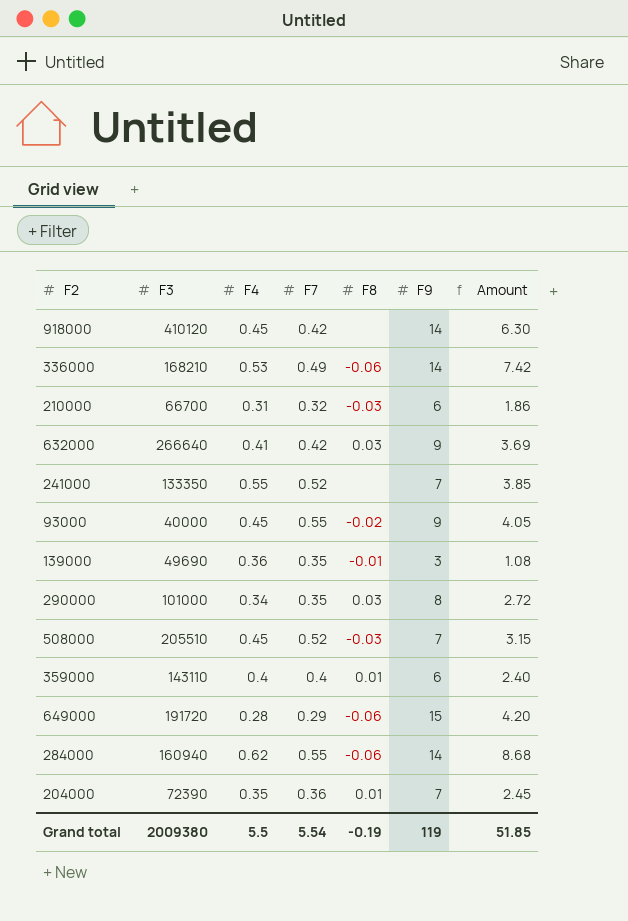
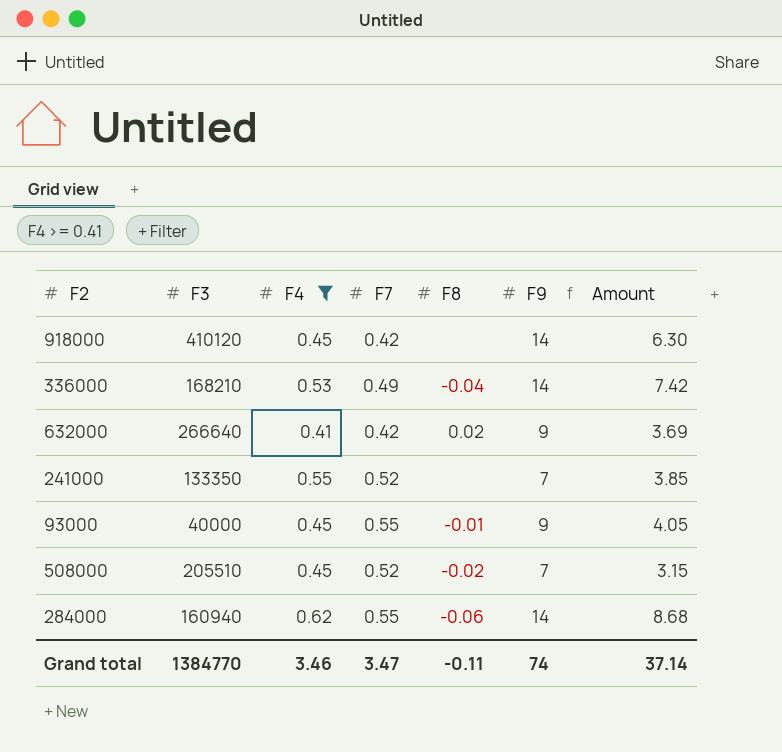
filter: none -> F4 >= 0.41
336000 | F8: -0.06 -> -0.04
632000 | F8: 0.03 -> 0.02
93000 | F8: -0.02 -> -0.01
508000 | F8: -0.03 -> -0.02
Grand total | F3: 2009380 -> 1384770
Grand total | F4: 5.5 -> 3.46
Grand total | F7: 5.54 -> 3.47
Grand total | F8: -0.19 -> -0.11
Grand total | F9: 119 -> 74
Grand total | Amount: 51.85 -> 37.14

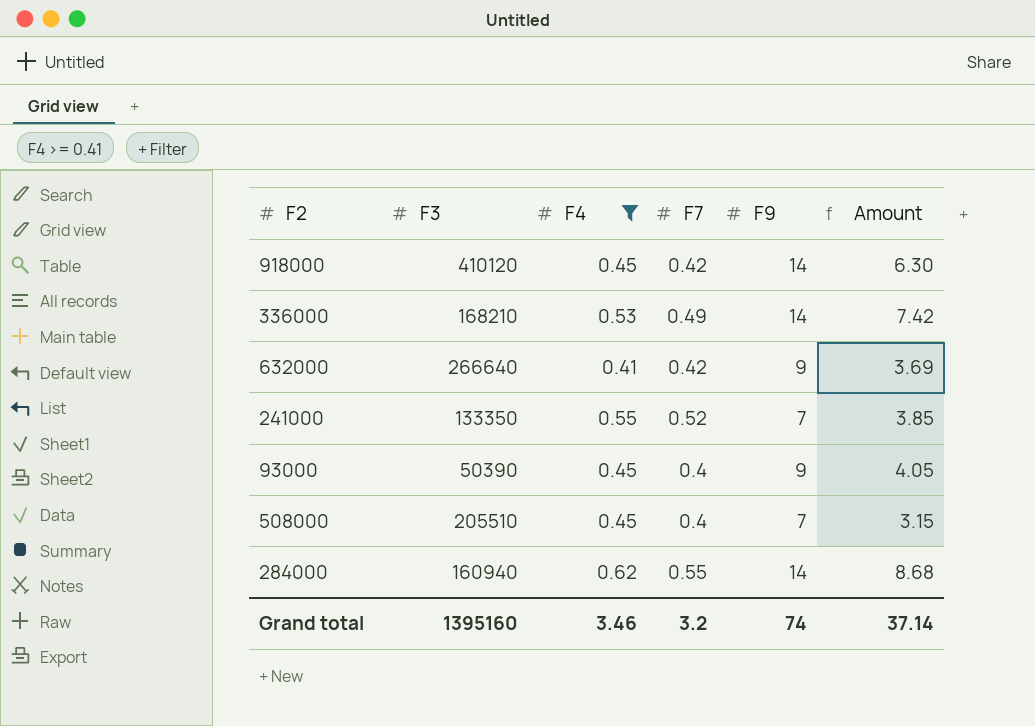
column F8 | position: 5 -> none
93000 | F3: 40000 -> 50390
93000 | F7: 0.55 -> 0.4
508000 | F7: 0.52 -> 0.4
Grand total | F3: 1384770 -> 1395160
Grand total | F7: 3.47 -> 3.2

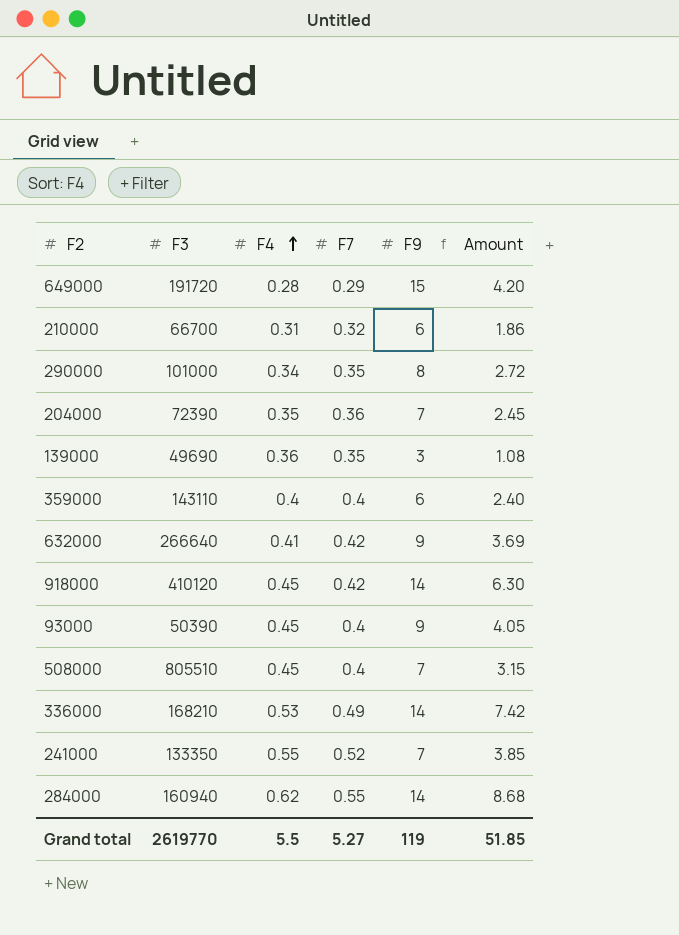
filter: F4 >= 0.41 -> none
row order: none -> F4 ascending
508000 | F3: 205510 -> 805510
Grand total | F3: 1395160 -> 2619770
Grand total | F4: 3.46 -> 5.5
Grand total | F7: 3.2 -> 5.27
Grand total | F9: 74 -> 119
Grand total | Amount: 37.14 -> 51.85

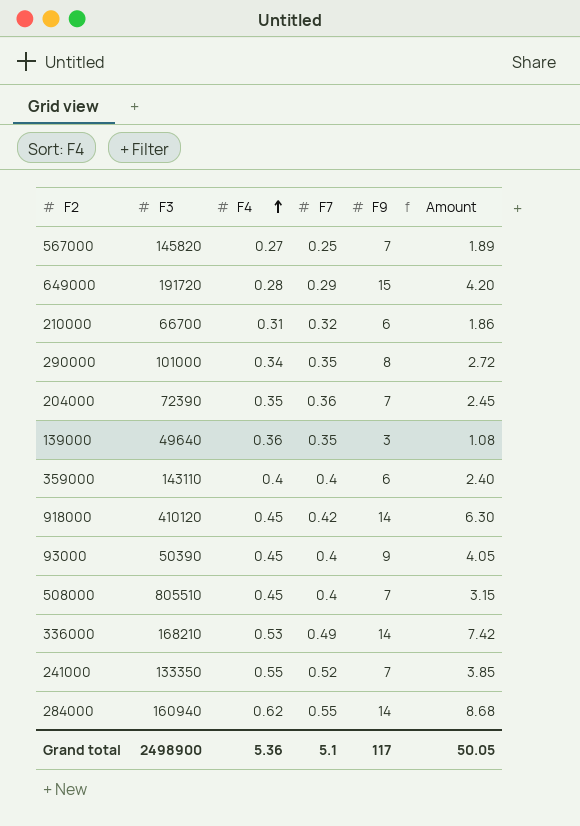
row 632000: 266640 | 0.41 | 0.42 | 9 | 3.69 -> none
row 567000: none -> 145820 | 0.27 | 0.25 | 7 | 1.89
139000 | F3: 49690 -> 49640
Grand total | F3: 2619770 -> 2498900
Grand total | F4: 5.5 -> 5.36
Grand total | F7: 5.27 -> 5.1
Grand total | F9: 119 -> 117
Grand total | Amount: 51.85 -> 50.05

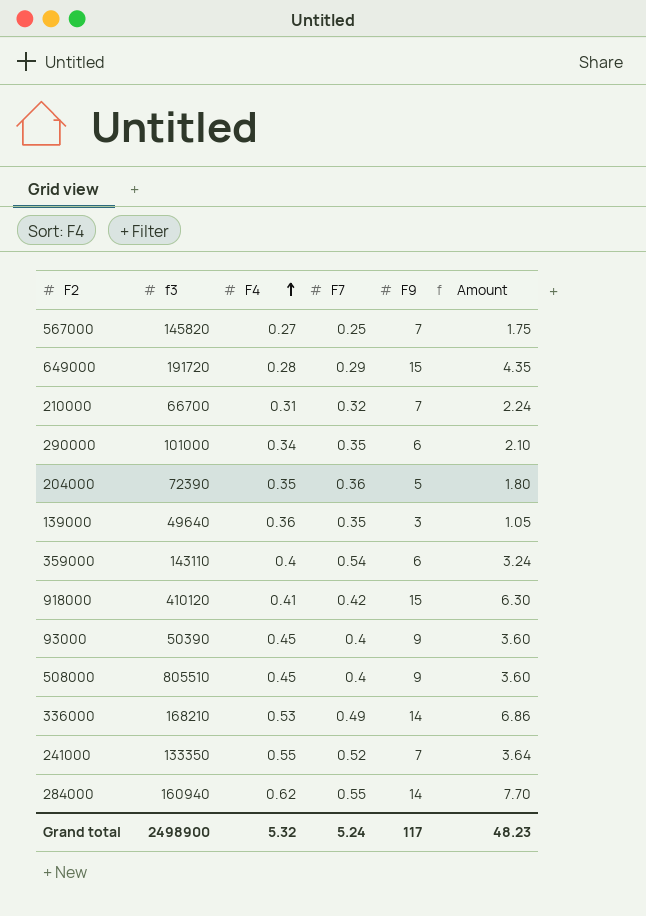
column name: F3 -> f3
column Amount | formula: [F4] * [F9] -> [F7] * [F9]
210000 | F9: 6 -> 7
290000 | F9: 8 -> 6
204000 | F9: 7 -> 5
359000 | F7: 0.4 -> 0.54
918000 | F4: 0.45 -> 0.41
918000 | F9: 14 -> 15
508000 | F9: 7 -> 9
Grand total | F4: 5.36 -> 5.32
Grand total | F7: 5.1 -> 5.24
Grand total | Amount: 50.05 -> 48.23

